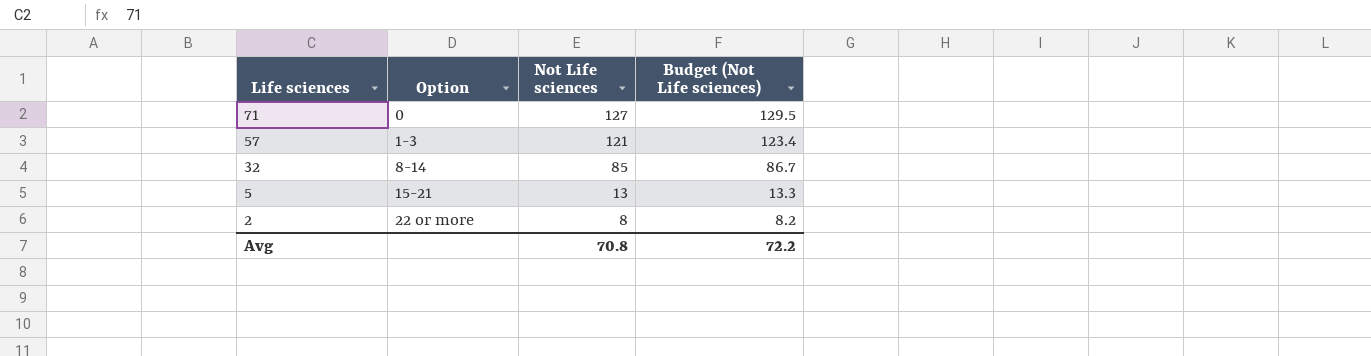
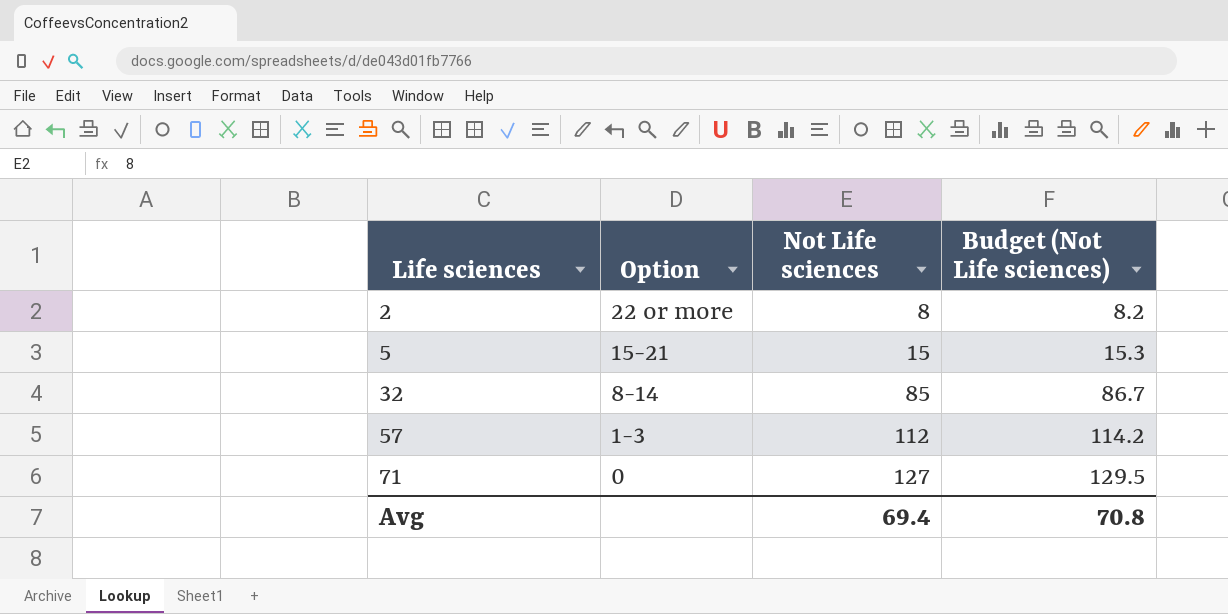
row order: Life sciences descending -> Life sciences ascending
5 | Not Life sciences: 13 -> 15
5 | Budget (Not Life sciences): 13.3 -> 15.3
57 | Not Life sciences: 121 -> 112
57 | Budget (Not Life sciences): 123.4 -> 114.2
Avg | Not Life sciences: 70.8 -> 69.4
Avg | Budget (Not Life sciences): 72.2 -> 70.8

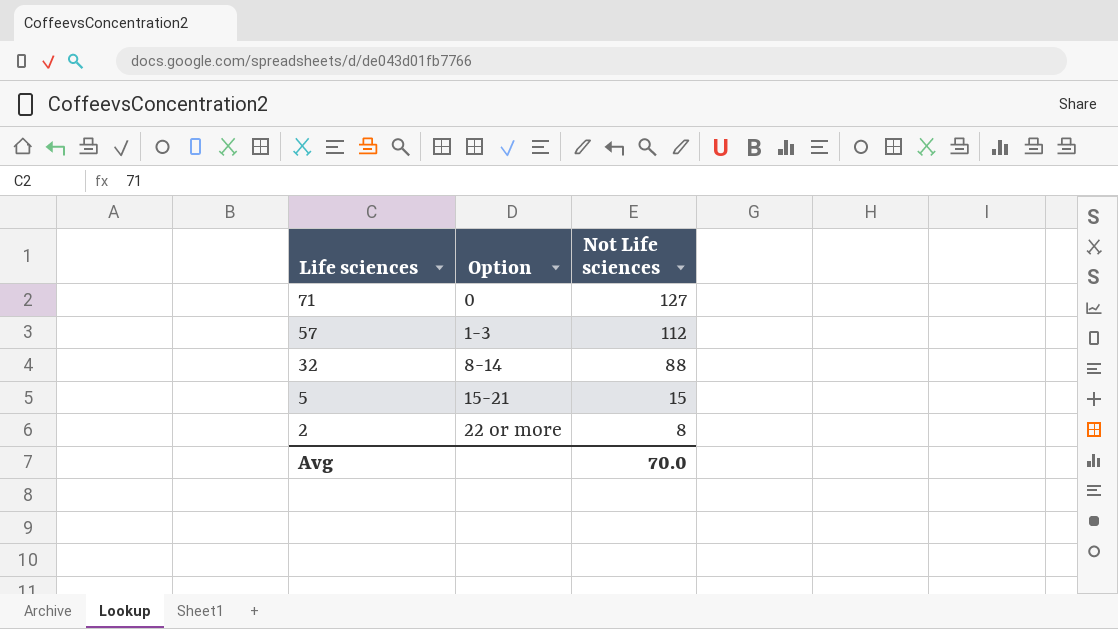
row order: Life sciences ascending -> Life sciences descending
column Budget (Not Life sciences) | formula: [Not Life sciences] * 1.02 -> none
32 | Not Life sciences: 85 -> 88
Avg | Not Life sciences: 69.4 -> 70.0

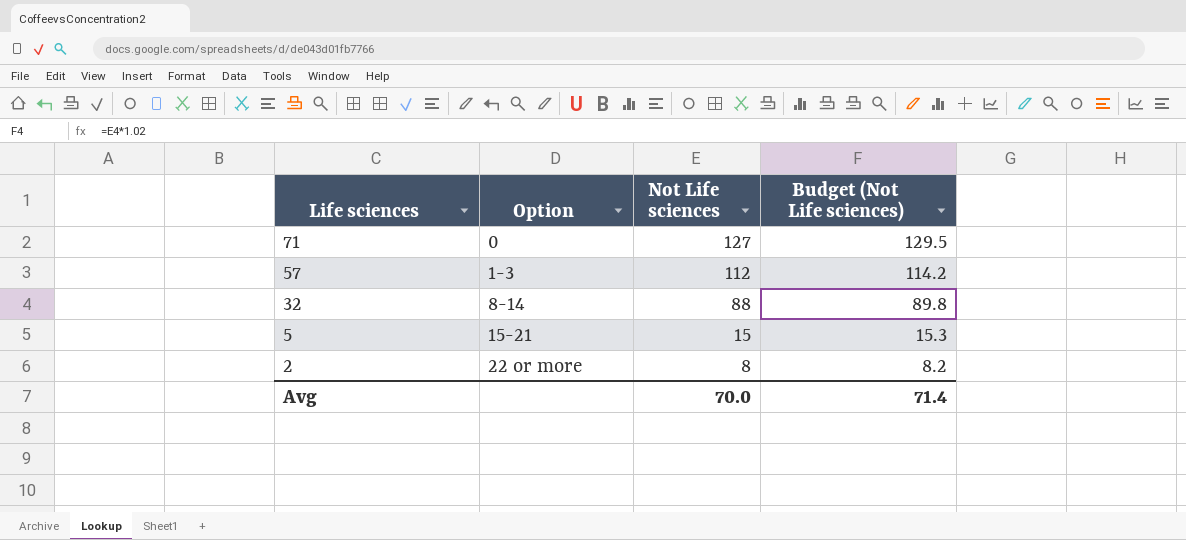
column Budget (Not Life sciences) | formula: none -> [Not Life sciences] * 1.02

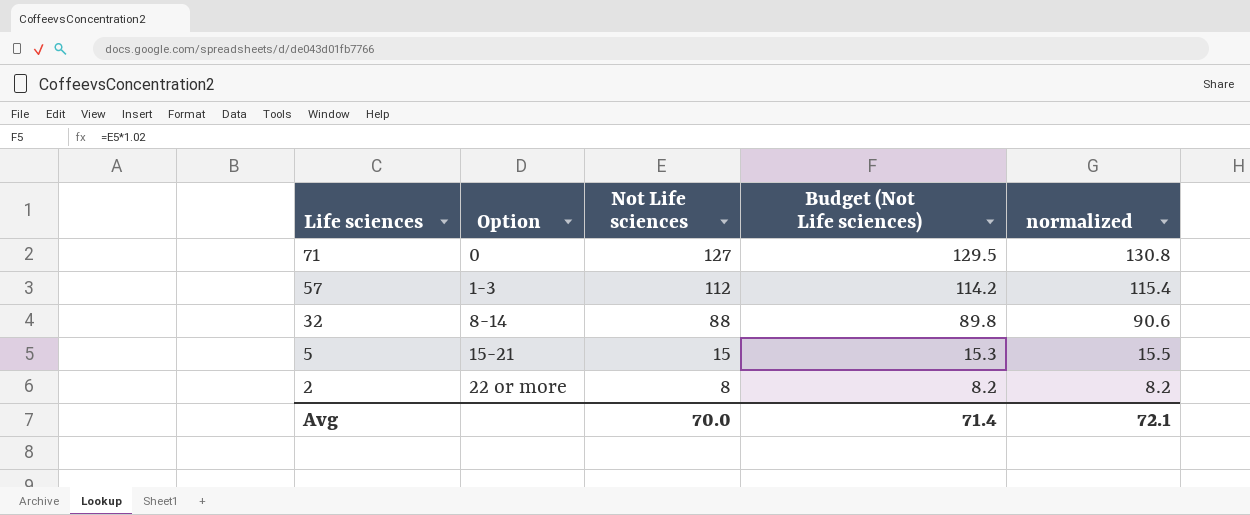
column normalized | formula: none -> [Not Life sciences] * 1.03

